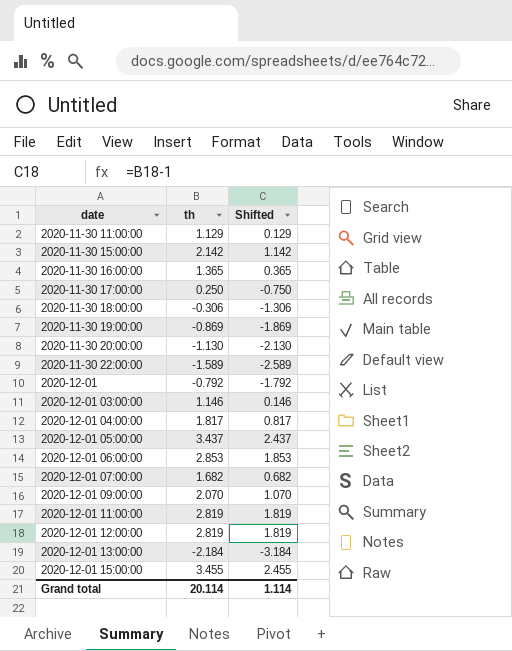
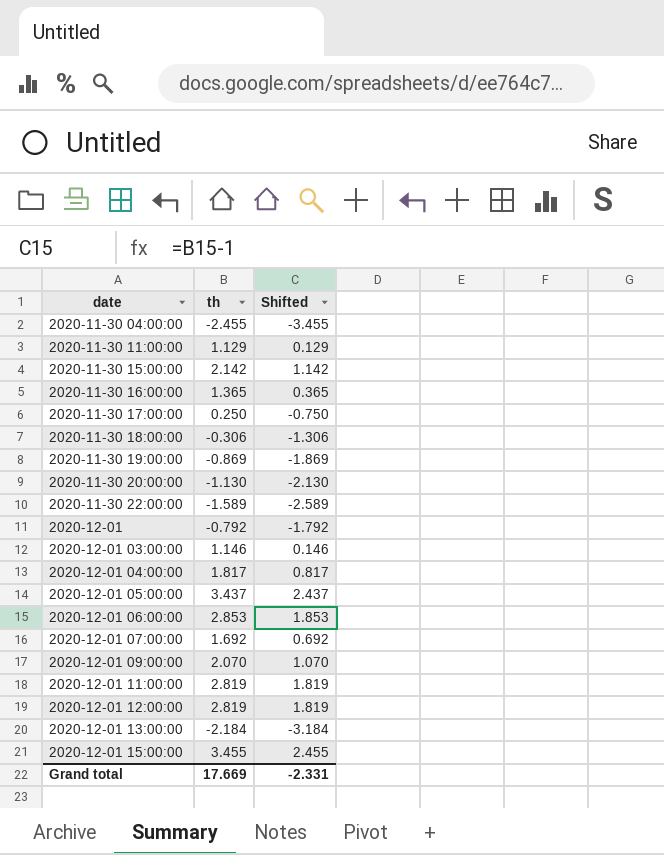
row 2020-11-30 04:00:00: none -> -2.455 | -3.455
2020-12-01 07:00:00 | th: 1.682 -> 1.692
2020-12-01 07:00:00 | Shifted: 0.682 -> 0.692
Grand total | th: 20.114 -> 17.669
Grand total | Shifted: 1.114 -> -2.331

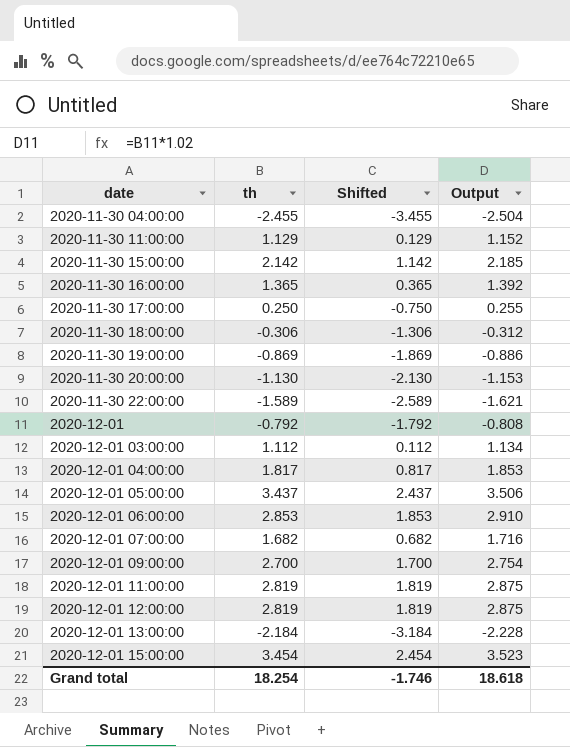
column Output | formula: none -> [th] * 1.02
2020-12-01 03:00:00 | th: 1.146 -> 1.112
2020-12-01 03:00:00 | Shifted: 0.146 -> 0.112
2020-12-01 07:00:00 | th: 1.692 -> 1.682
2020-12-01 07:00:00 | Shifted: 0.692 -> 0.682
2020-12-01 09:00:00 | th: 2.070 -> 2.700
2020-12-01 09:00:00 | Shifted: 1.070 -> 1.700
2020-12-01 15:00:00 | th: 3.455 -> 3.454
2020-12-01 15:00:00 | Shifted: 2.455 -> 2.454
Grand total | th: 17.669 -> 18.254
Grand total | Shifted: -2.331 -> -1.746

